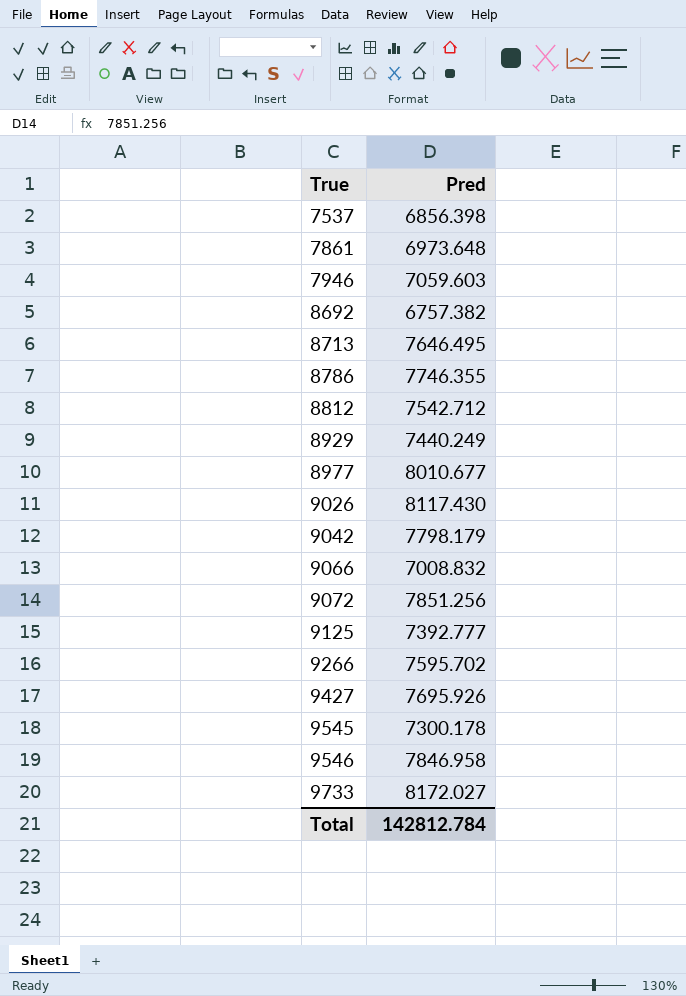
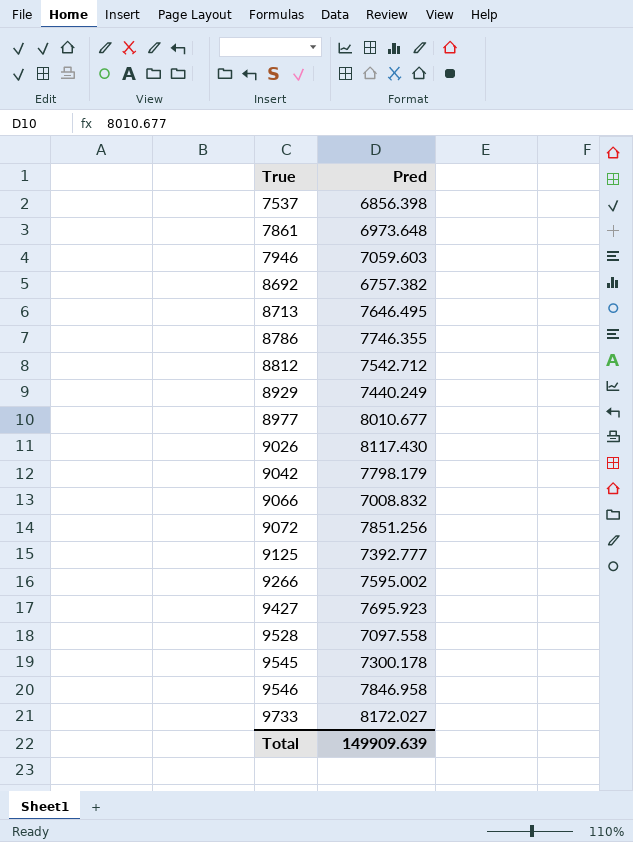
9266 | Pred: 7595.702 -> 7595.002
9427 | Pred: 7695.926 -> 7695.923
row 9528: none -> 7097.558
Total | Pred: 142812.784 -> 149909.639

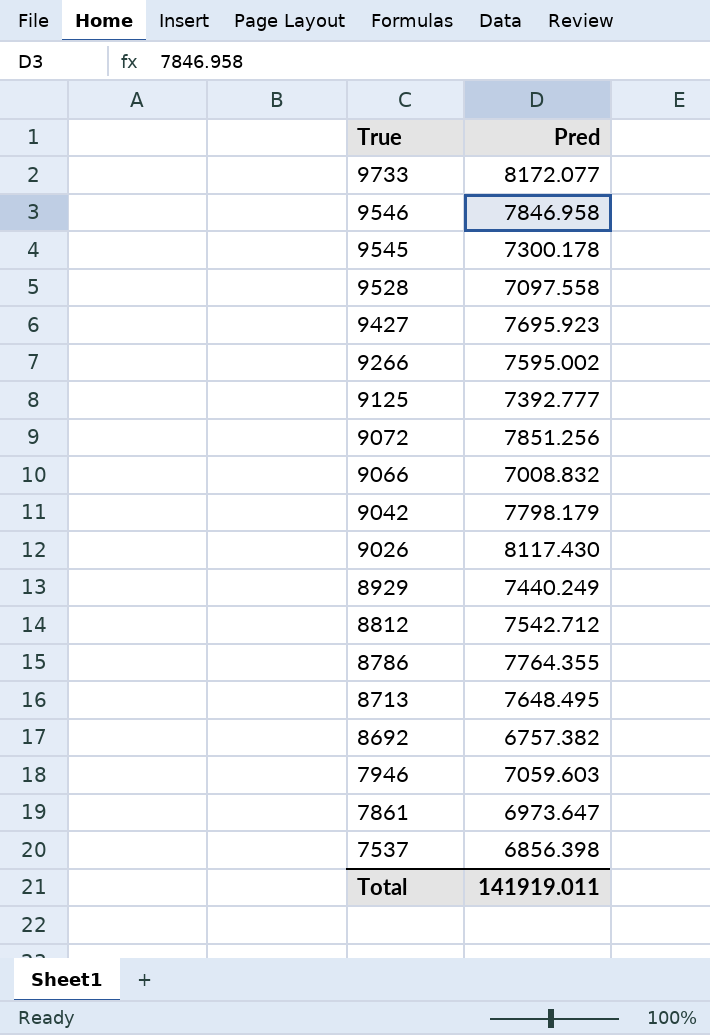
row order: True ascending -> True descending
row 8977: 8010.677 -> none
9733 | Pred: 8172.027 -> 8172.077
8786 | Pred: 7746.355 -> 7764.355
8713 | Pred: 7646.495 -> 7648.495
7861 | Pred: 6973.648 -> 6973.647
Total | Pred: 149909.639 -> 141919.011

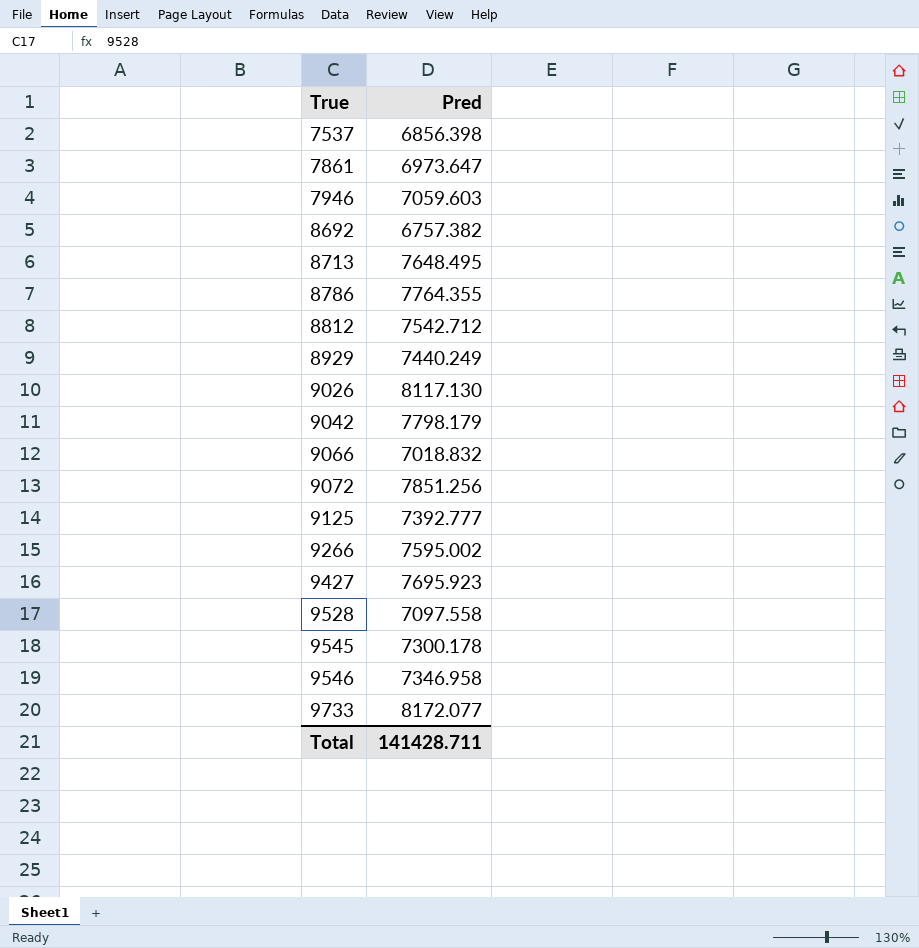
row order: True descending -> True ascending
9026 | Pred: 8117.430 -> 8117.130
9066 | Pred: 7008.832 -> 7018.832
9546 | Pred: 7846.958 -> 7346.958
Total | Pred: 141919.011 -> 141428.711

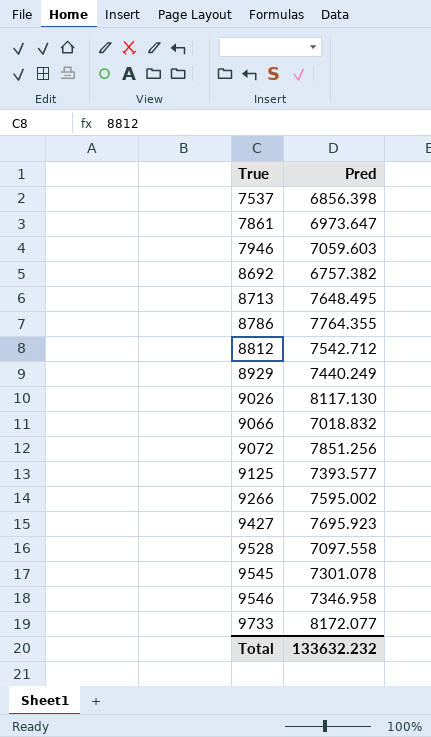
row 9042: 7798.179 -> none
9125 | Pred: 7392.777 -> 7393.577
9545 | Pred: 7300.178 -> 7301.078
Total | Pred: 141428.711 -> 133632.232

